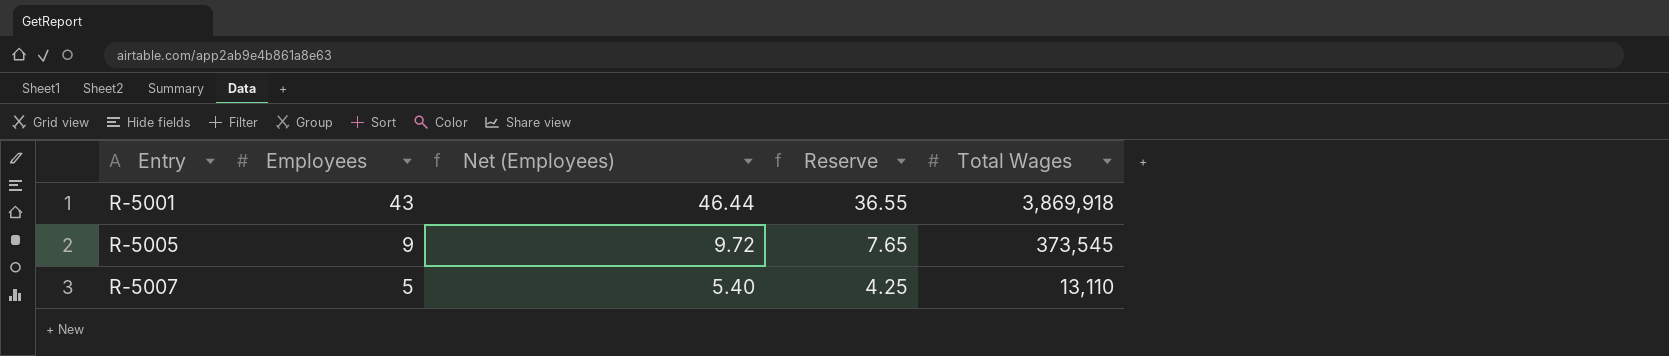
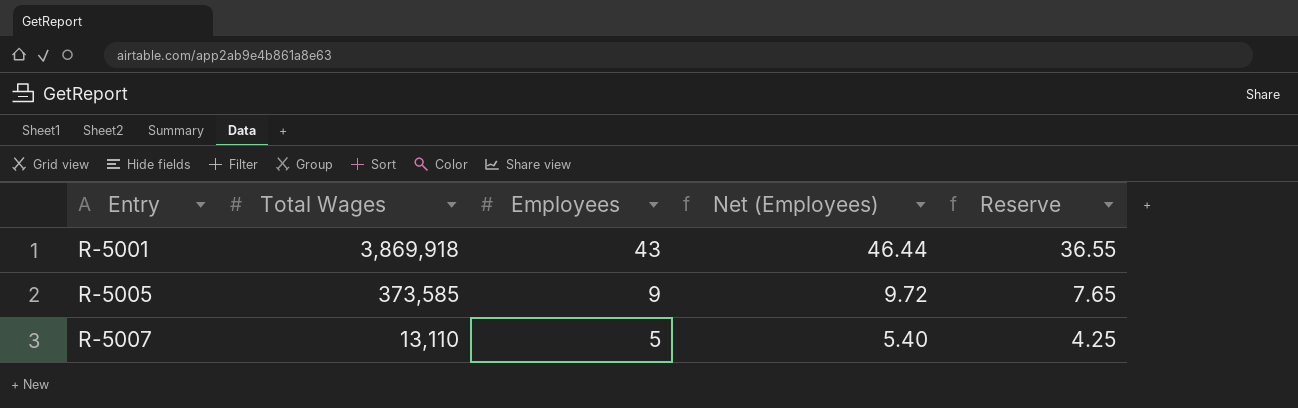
column Total Wages | position: 5 -> 2
R-5005 | Total Wages: 373,545 -> 373,585

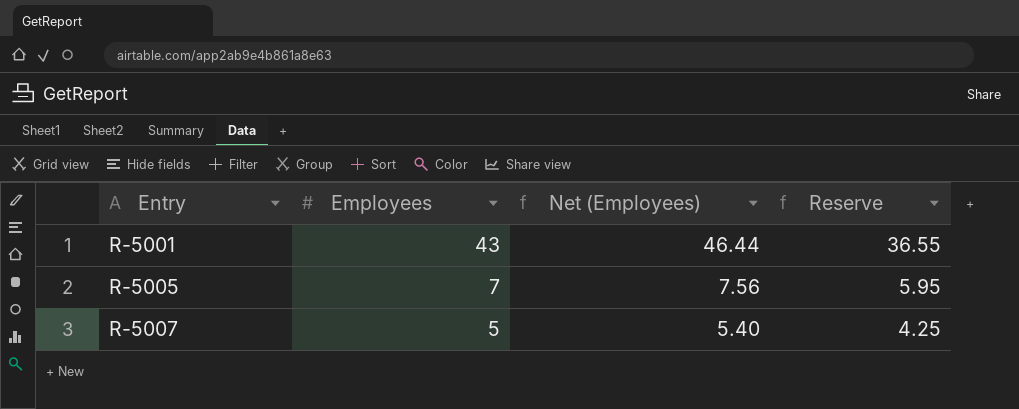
column Total Wages | position: 2 -> none
R-5005 | Employees: 9 -> 7
R-5005 | Net (Employees): 9.72 -> 7.56
R-5005 | Reserve: 7.65 -> 5.95

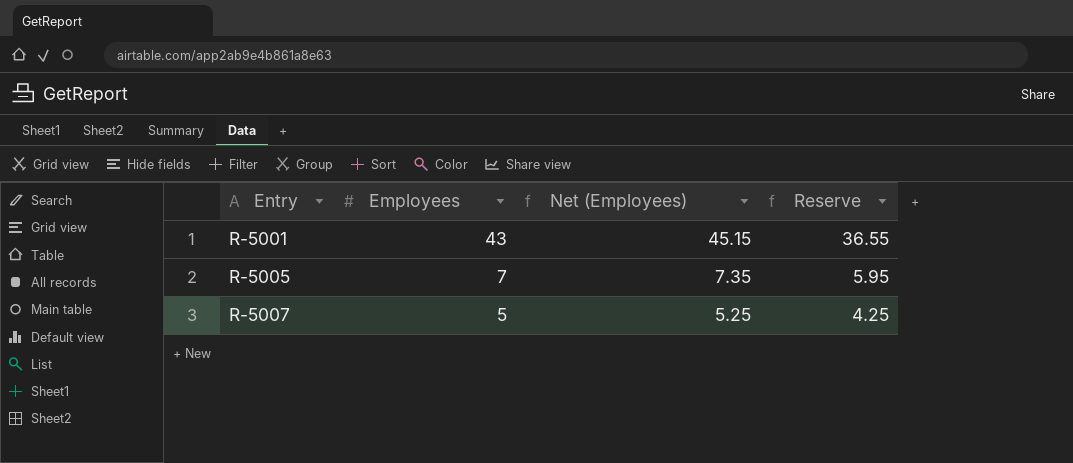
column Net (Employees) | formula: [Employees] * 1.08 -> [Employees] * 1.05

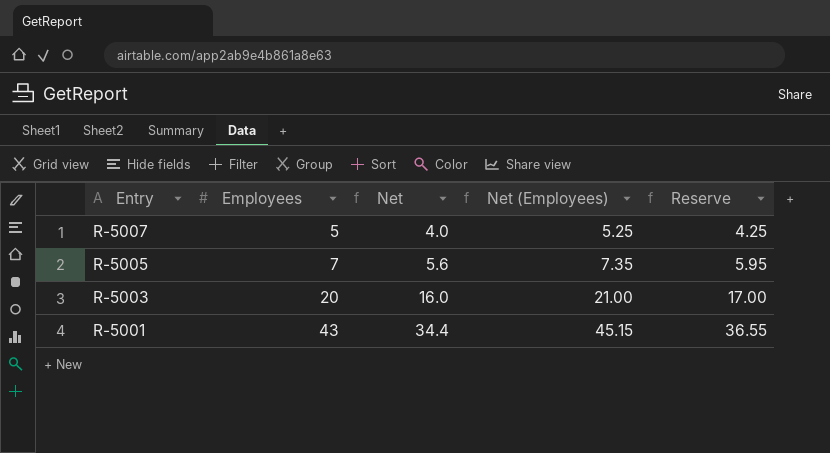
row order: Entry ascending -> Entry descending
column Net | formula: none -> [Employees] * 0.8
row R-5003: none -> 20 | 16.0 | 21.00 | 17.00

